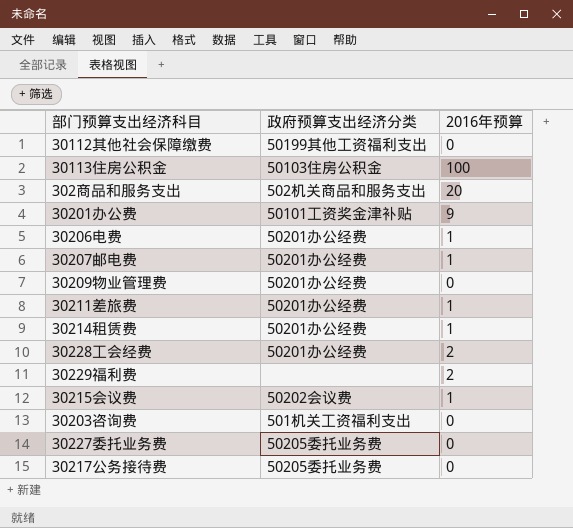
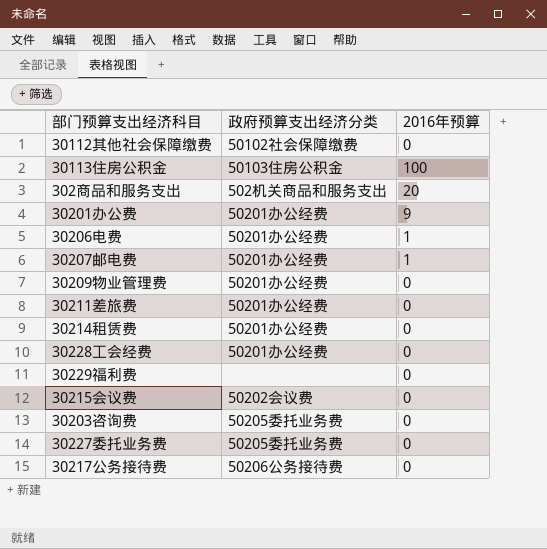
30112其他社会保障缴费 | 政府预算支出经济分类: 50199其他工资福利支出 -> 50102社会保障缴费
30201办公费 | 政府预算支出经济分类: 50101工资奖金津补贴 -> 50201办公经费
30211差旅费 | 2016年预算: 1 -> 0
30214租赁费 | 2016年预算: 1 -> 0
30228工会经费 | 2016年预算: 2 -> 0
30229福利费 | 2016年预算: 2 -> 0
30215会议费 | 2016年预算: 1 -> 0
30203咨询费 | 政府预算支出经济分类: 501机关工资福利支出 -> 50205委托业务费
30217公务接待费 | 政府预算支出经济分类: 50205委托业务费 -> 50206公务接待费

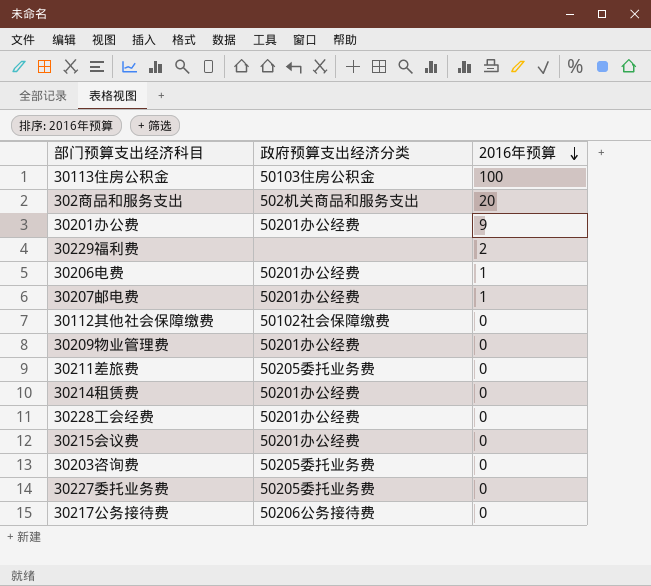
row order: none -> 2016年预算 descending
30229福利费 | 2016年预算: 0 -> 2
30211差旅费 | 政府预算支出经济分类: 50201办公经费 -> 50205委托业务费
30215会议费 | 政府预算支出经济分类: 50202会议费 -> 50201办公经费

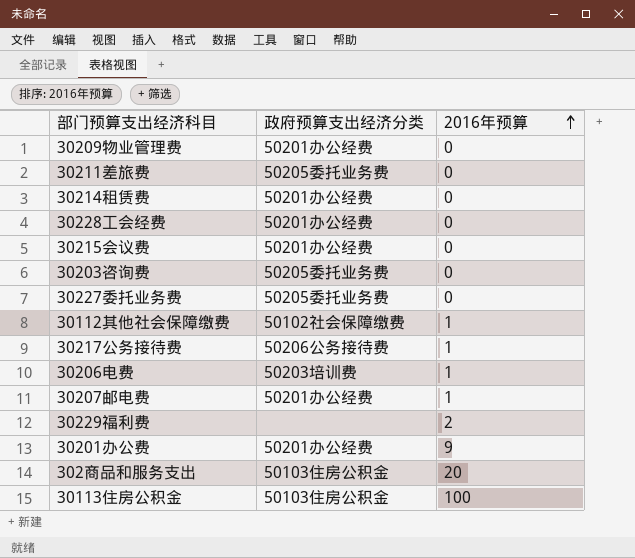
row order: 2016年预算 descending -> 2016年预算 ascending
30112其他社会保障缴费 | 2016年预算: 0 -> 1
30217公务接待费 | 2016年预算: 0 -> 1
30206电费 | 政府预算支出经济分类: 50201办公经费 -> 50203培训费
302商品和服务支出 | 政府预算支出经济分类: 502机关商品和服务支出 -> 50103住房公积金

